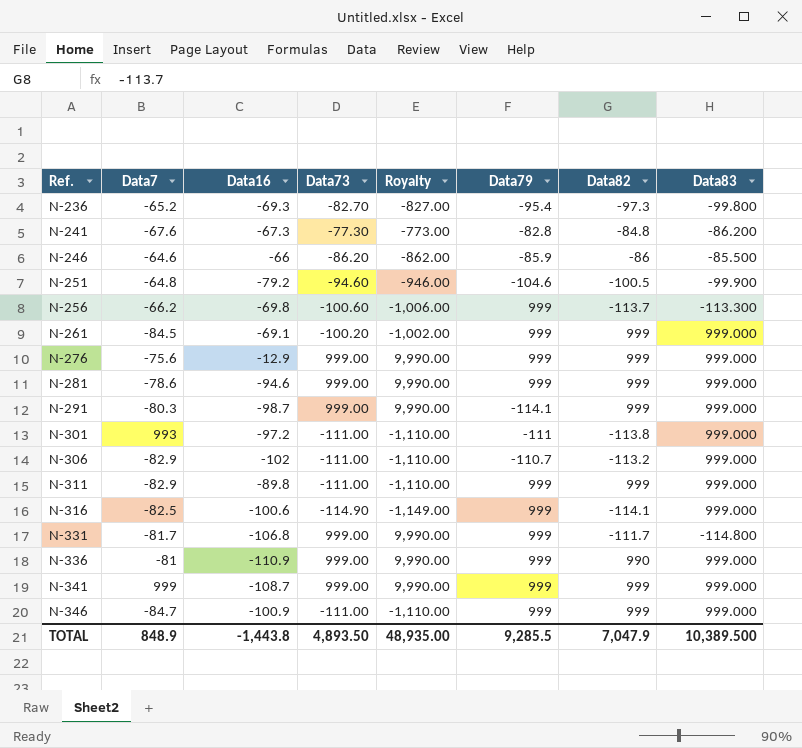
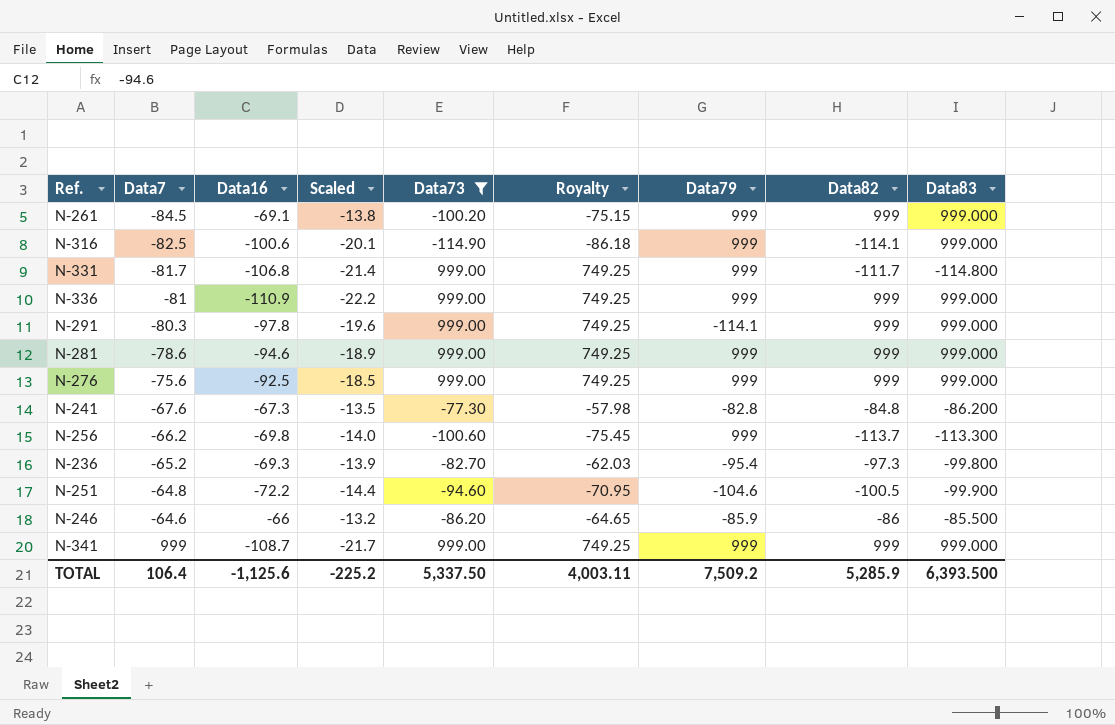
filter: none -> Data73 != -111.00
row order: Ref. ascending -> Data7 ascending
column Scaled | formula: none -> [Data16] * 0.2
column Royalty | formula: [Data73] * 10 -> [Data73] * 0.75
N-336 | Data82: 990 -> 999
N-291 | Data16: -98.7 -> -97.8
N-276 | Data16: -12.9 -> -92.5
N-251 | Data16: -79.2 -> -72.2
TOTAL | Data7: 848.9 -> 106.4
TOTAL | Data16: -1,443.8 -> -1,125.6
TOTAL | Data73: 4,893.50 -> 5,337.50
TOTAL | Royalty: 48,935.00 -> 4,003.11
TOTAL | Data79: 9,285.5 -> 7,509.2
TOTAL | Data82: 7,047.9 -> 5,285.9
TOTAL | Data83: 10,389.500 -> 6,393.500

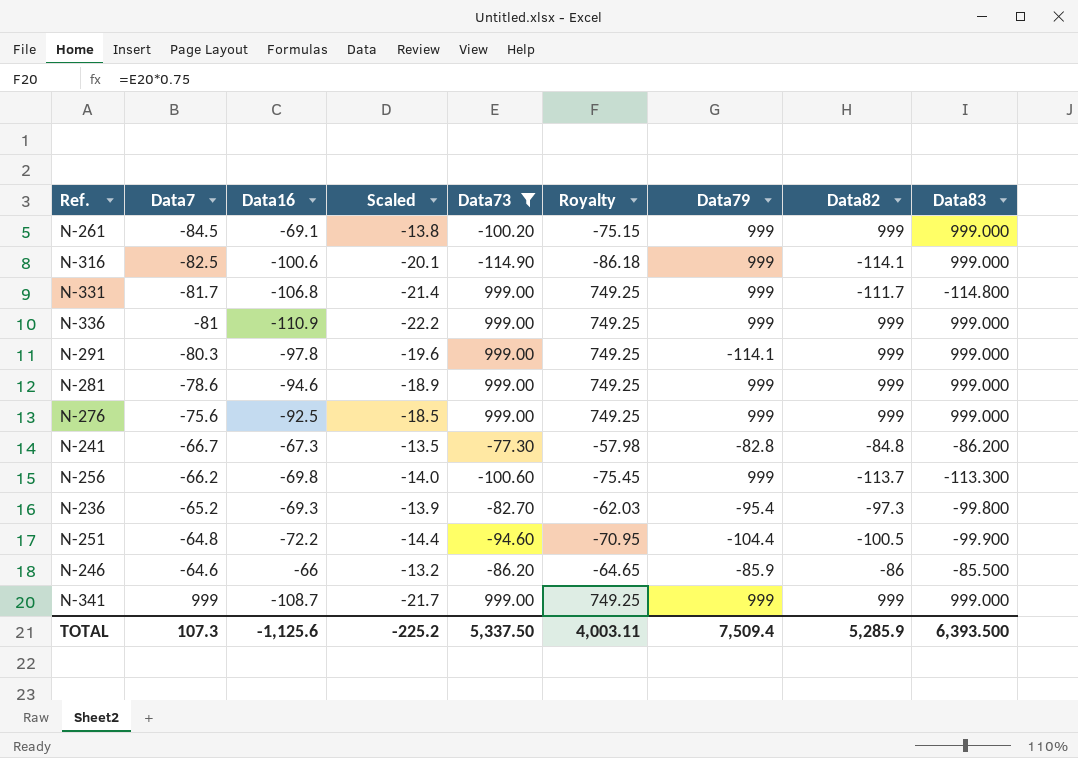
N-241 | Data7: -67.6 -> -66.7
N-251 | Data79: -104.6 -> -104.4
TOTAL | Data7: 106.4 -> 107.3
TOTAL | Data79: 7,509.2 -> 7,509.4

